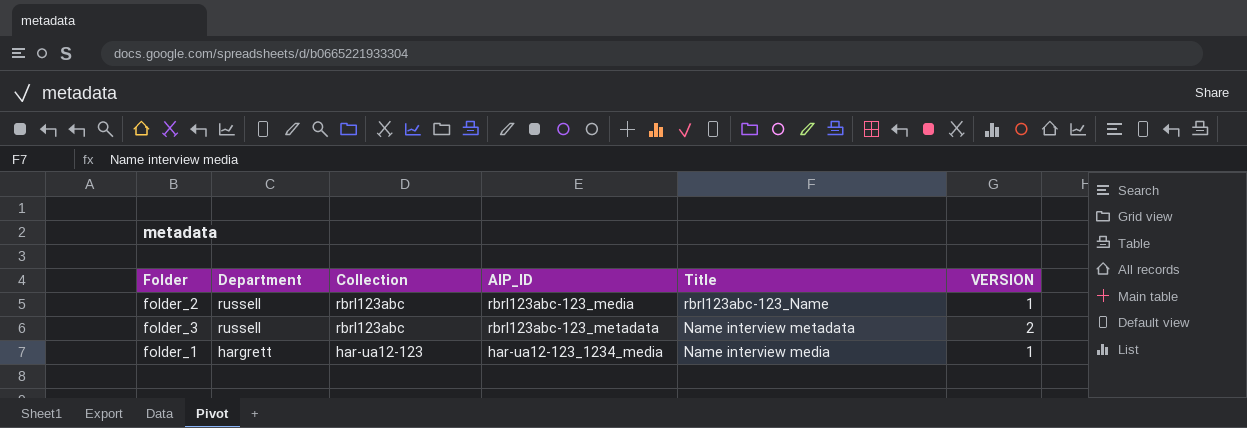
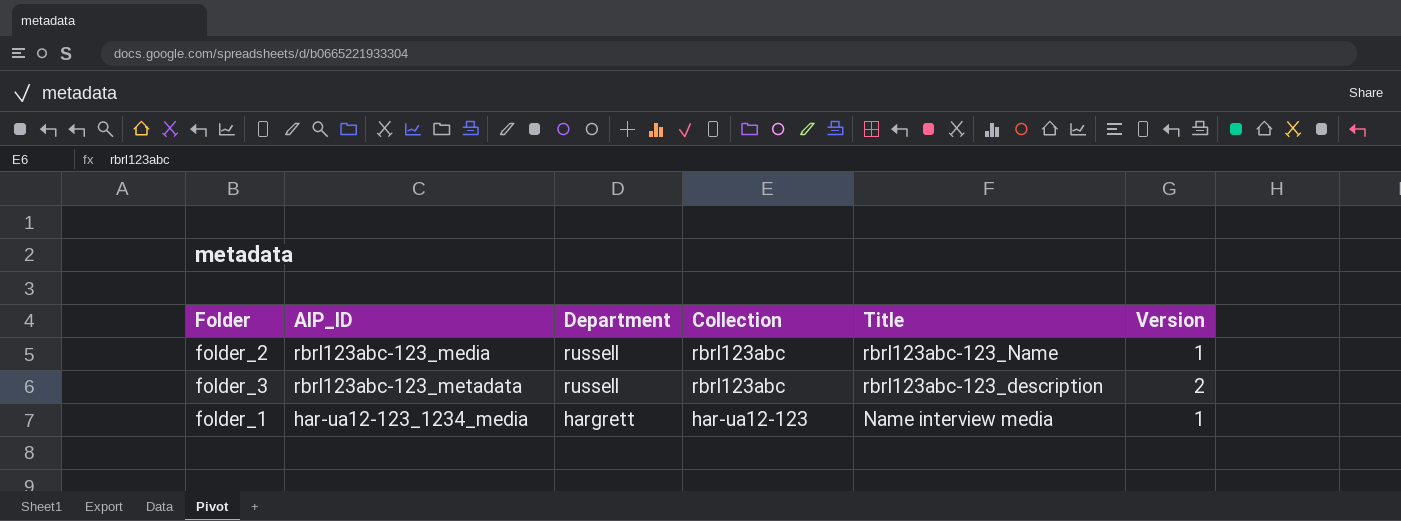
column AIP_ID | position: 4 -> 2
column name: VERSION -> Version
folder_3 | Title: Name interview metadata -> rbrl123abc-123_description

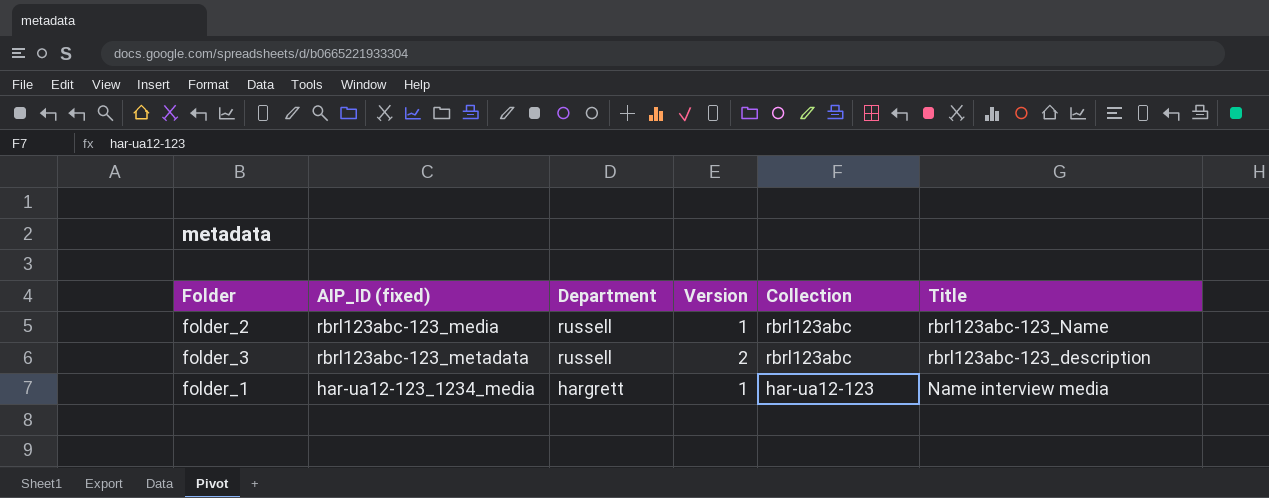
column name: AIP_ID -> AIP_ID (fixed)
column Version | position: 6 -> 4

